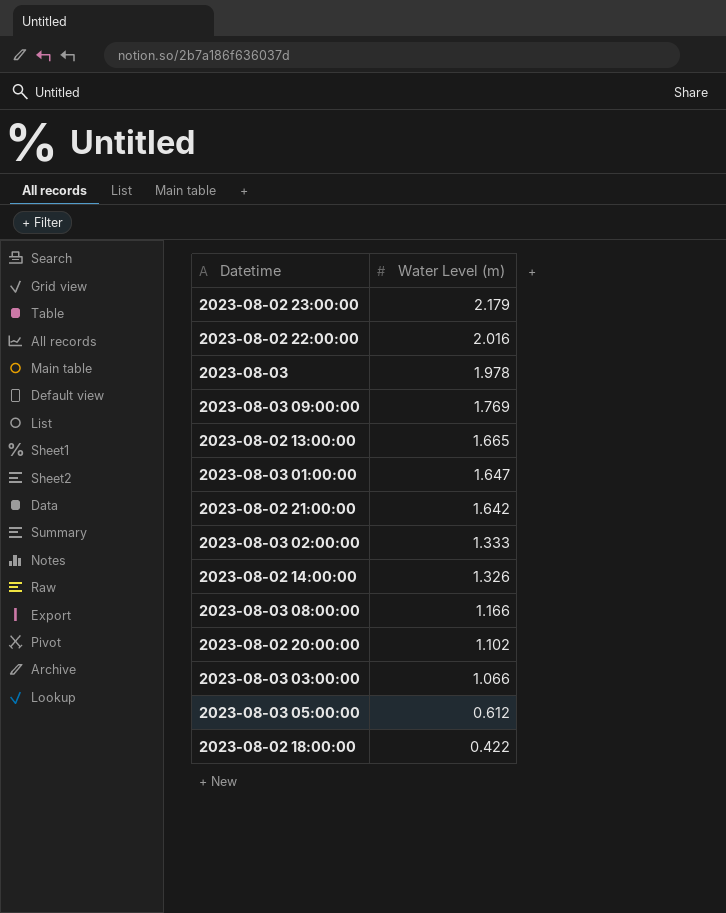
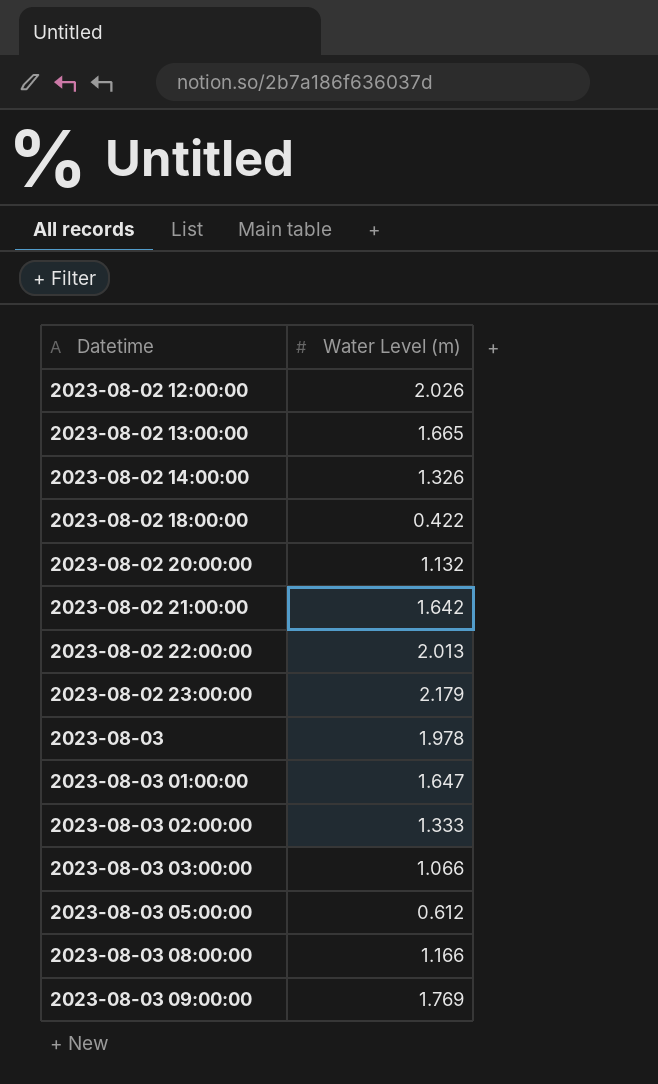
row order: Water Level (m) descending -> Datetime ascending
row 2023-08-02 12:00:00: none -> 2.026
2023-08-02 20:00:00 | Water Level (m): 1.102 -> 1.132
2023-08-02 22:00:00 | Water Level (m): 2.016 -> 2.013

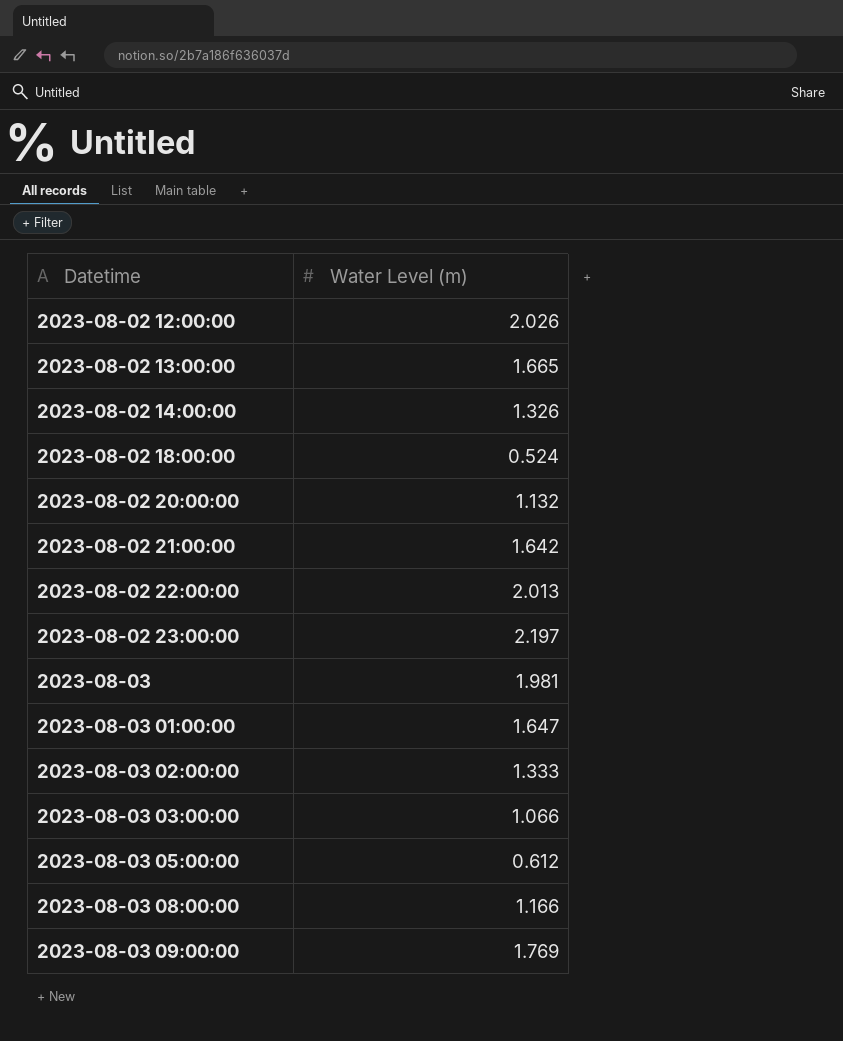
2023-08-02 18:00:00 | Water Level (m): 0.422 -> 0.524
2023-08-02 23:00:00 | Water Level (m): 2.179 -> 2.197
2023-08-03 | Water Level (m): 1.978 -> 1.981

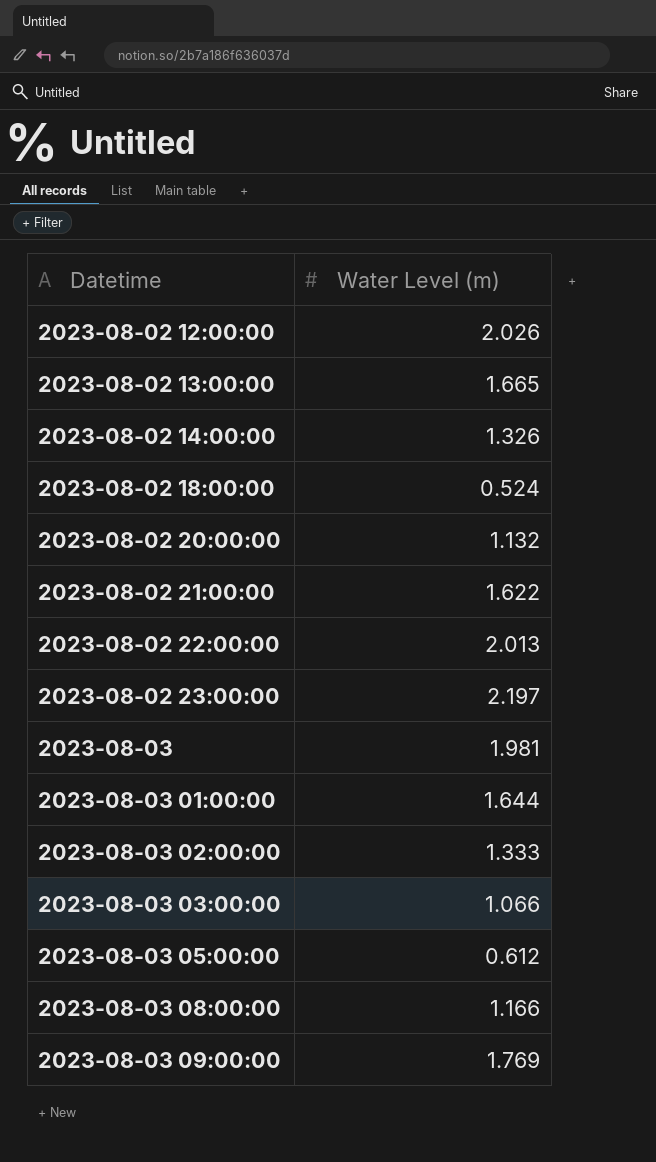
2023-08-02 21:00:00 | Water Level (m): 1.642 -> 1.622
2023-08-03 01:00:00 | Water Level (m): 1.647 -> 1.644

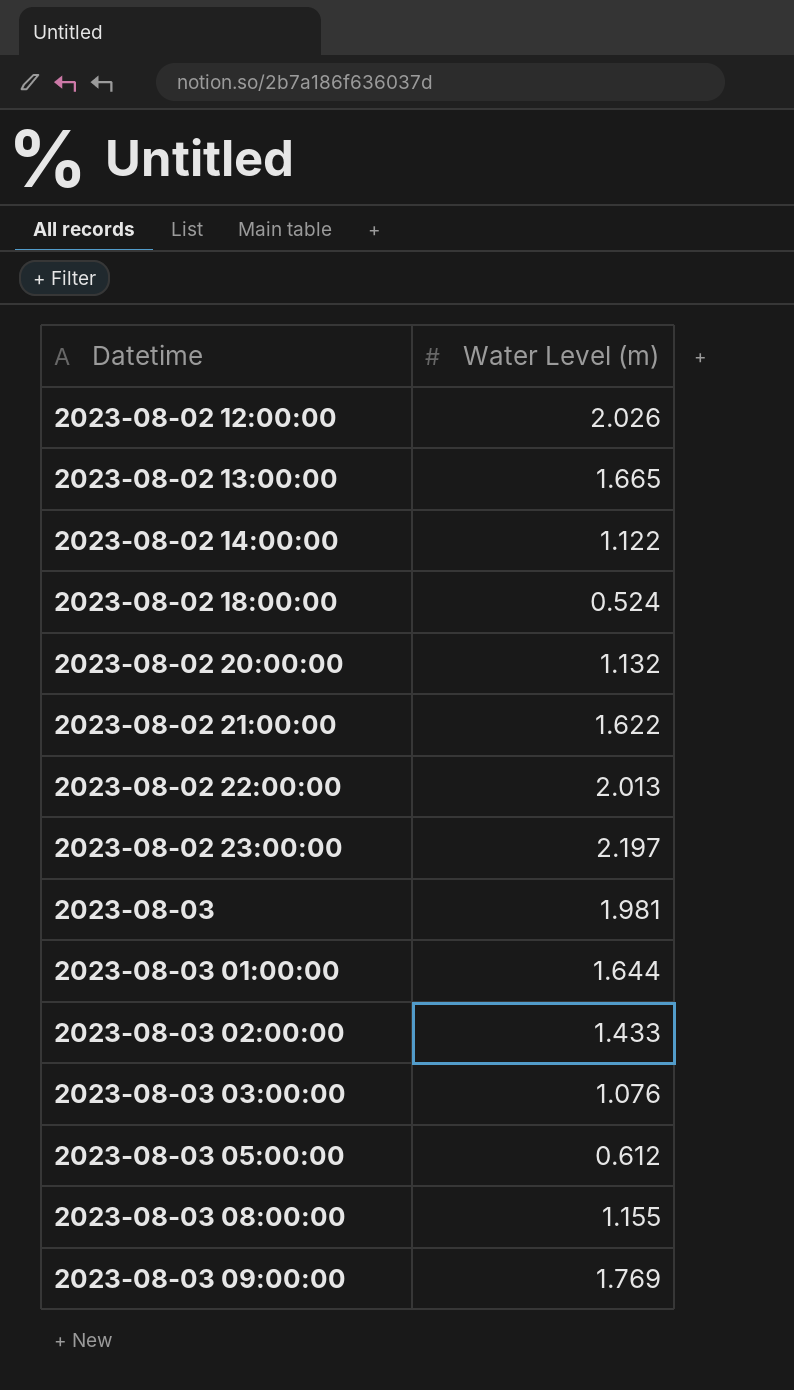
2023-08-02 14:00:00 | Water Level (m): 1.326 -> 1.122
2023-08-03 02:00:00 | Water Level (m): 1.333 -> 1.433
2023-08-03 03:00:00 | Water Level (m): 1.066 -> 1.076
2023-08-03 08:00:00 | Water Level (m): 1.166 -> 1.155

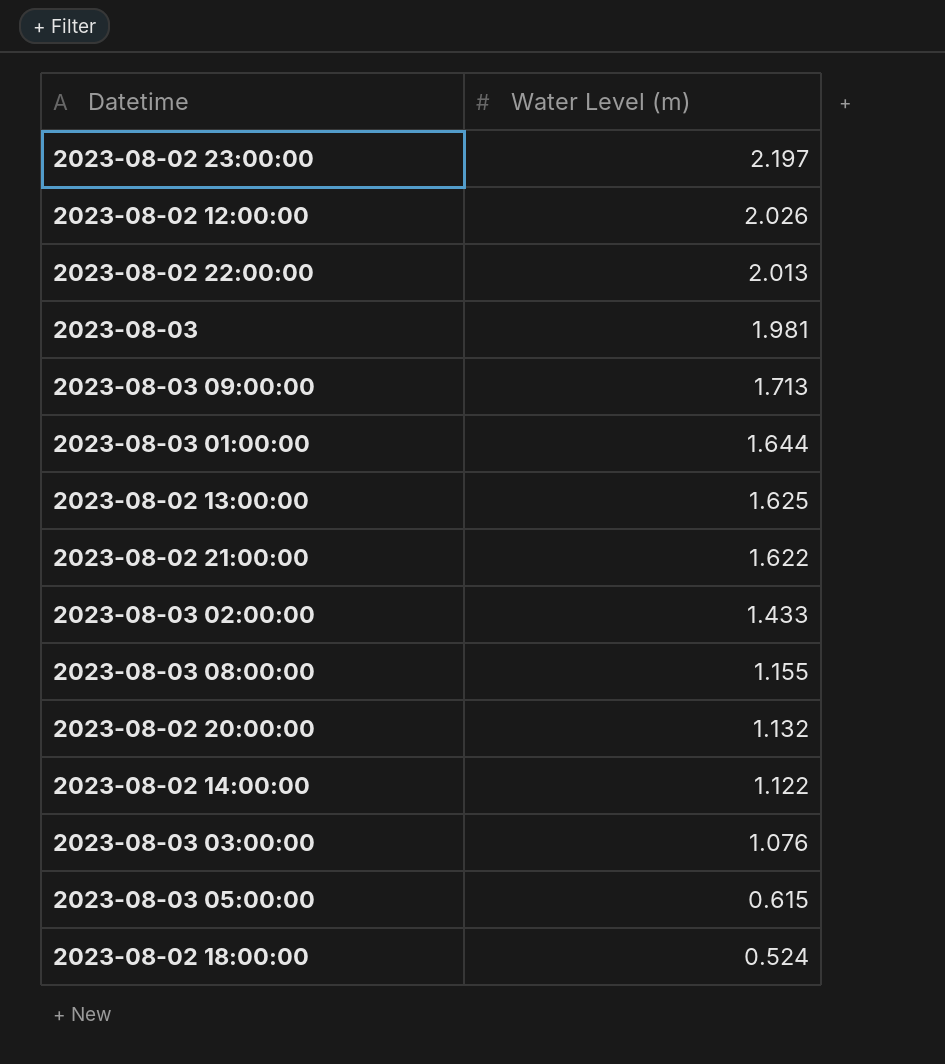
row order: Datetime ascending -> Water Level (m) descending
2023-08-03 09:00:00 | Water Level (m): 1.769 -> 1.713
2023-08-02 13:00:00 | Water Level (m): 1.665 -> 1.625
2023-08-03 05:00:00 | Water Level (m): 0.612 -> 0.615

